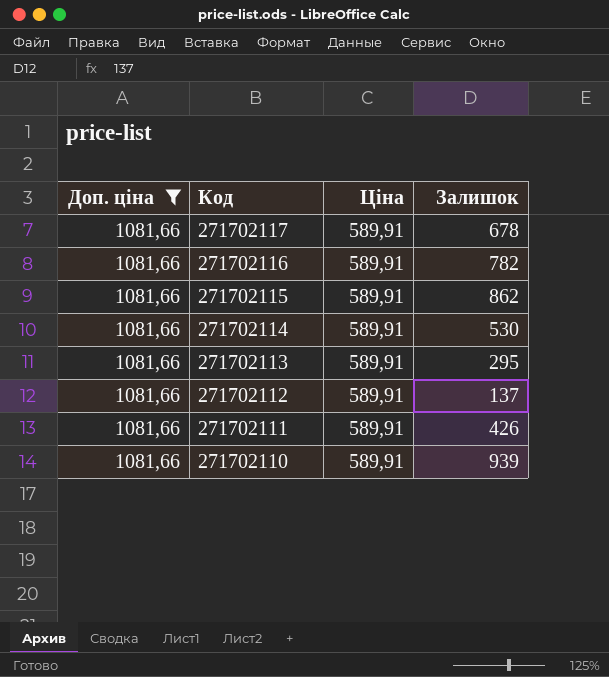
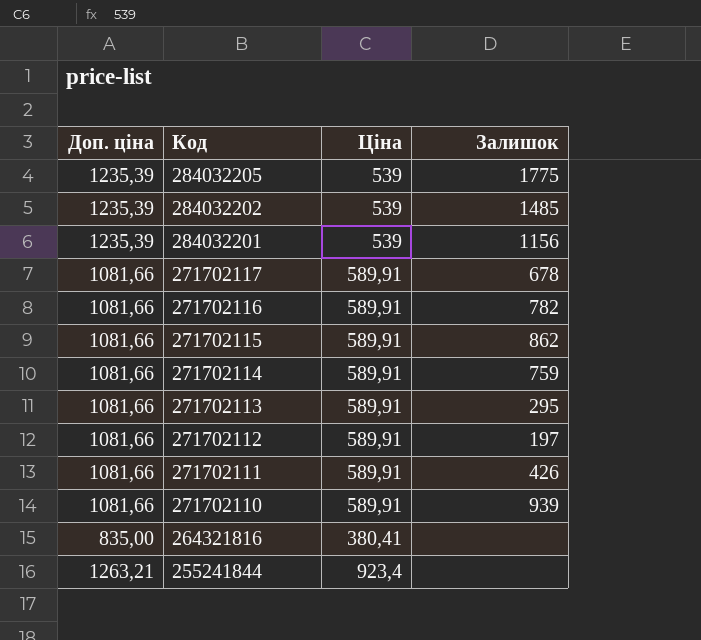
filter: Доп. ціна = 1081,66 -> none
271702114 | Залишок: 530 -> 759
271702112 | Залишок: 137 -> 197

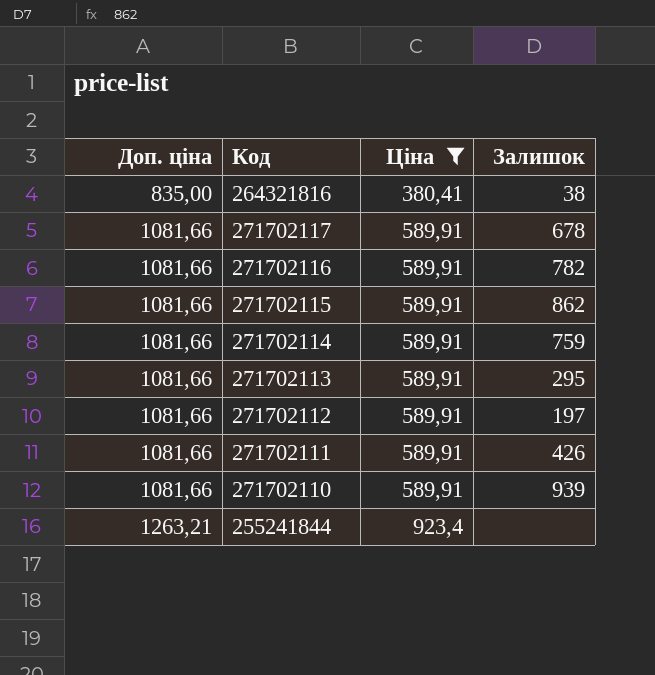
filter: none -> Ціна != 539
row order: Код descending -> Доп. ціна ascending
264321816 | Залишок: none -> 38

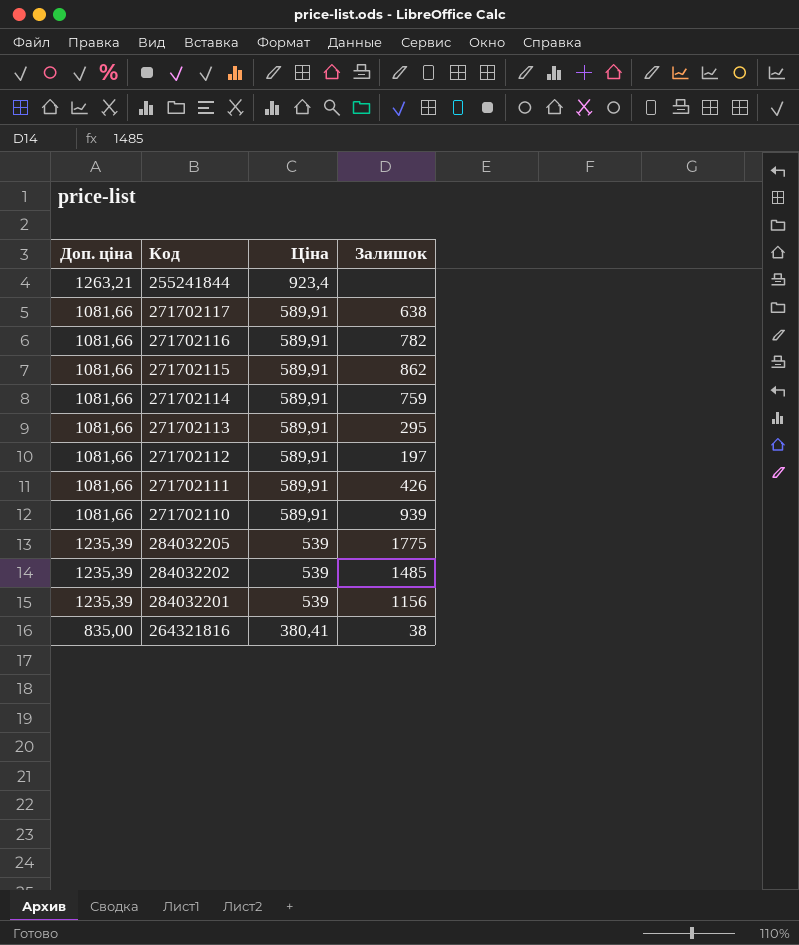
filter: Ціна != 539 -> none
row order: Доп. ціна ascending -> Ціна descending
271702117 | Залишок: 678 -> 638

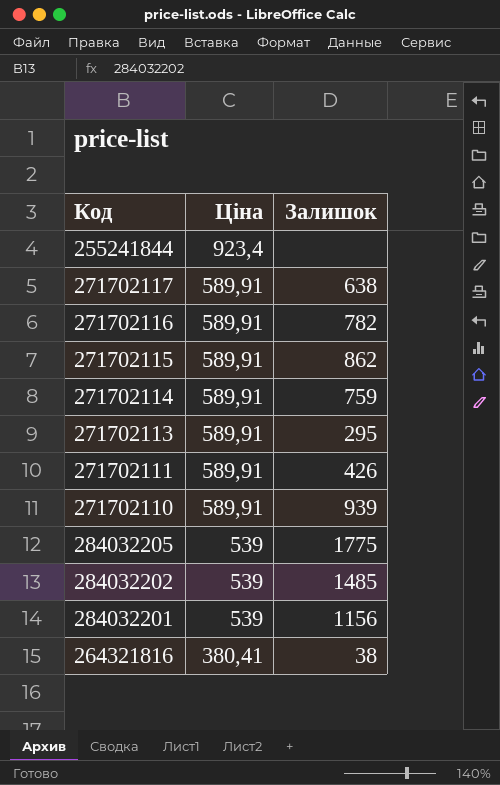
column Доп. ціна | position: 1 -> none
row 271702112: 1081,66 | 589,91 | 197 -> none

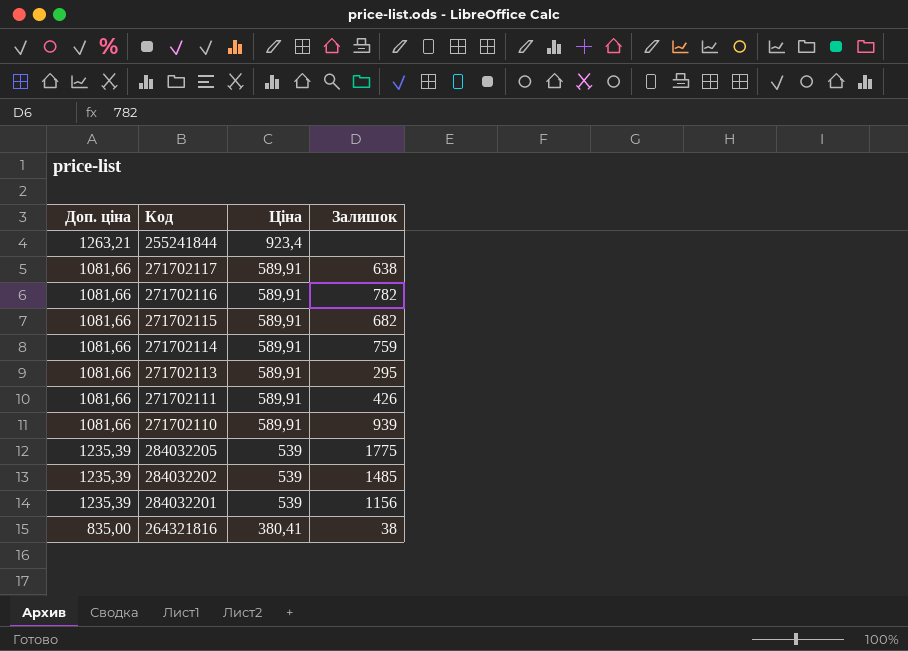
column Доп. ціна | position: none -> 1
271702115 | Залишок: 862 -> 682

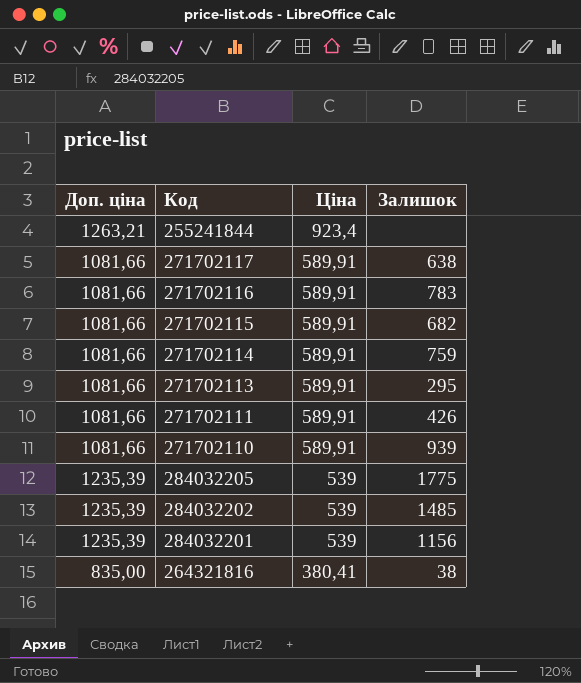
271702116 | Залишок: 782 -> 783

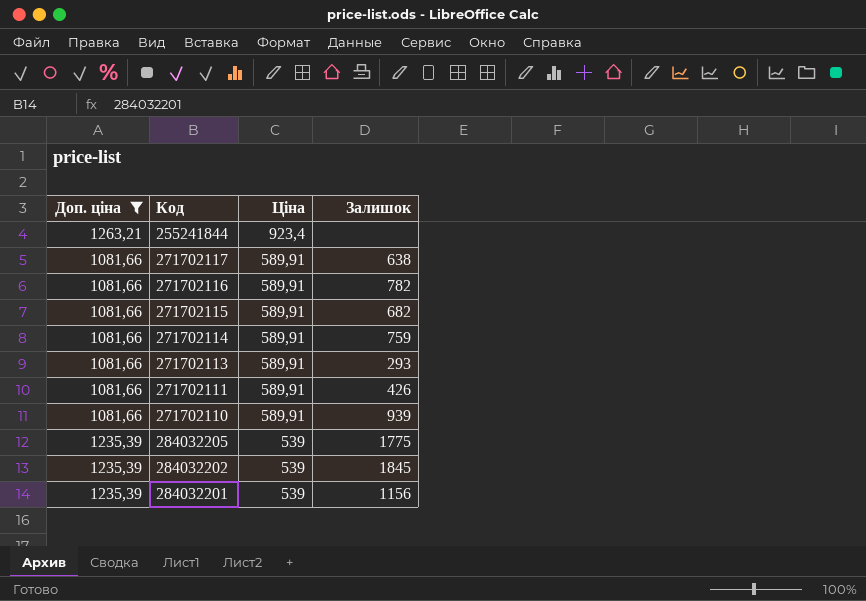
filter: none -> Доп. ціна != 835,00
271702116 | Залишок: 783 -> 782
271702113 | Залишок: 295 -> 293
284032202 | Залишок: 1485 -> 1845

